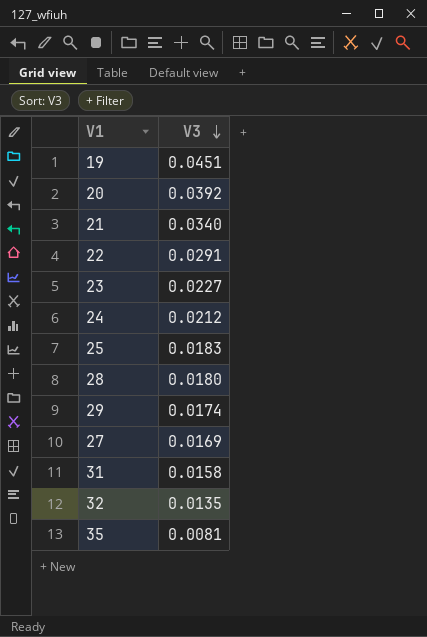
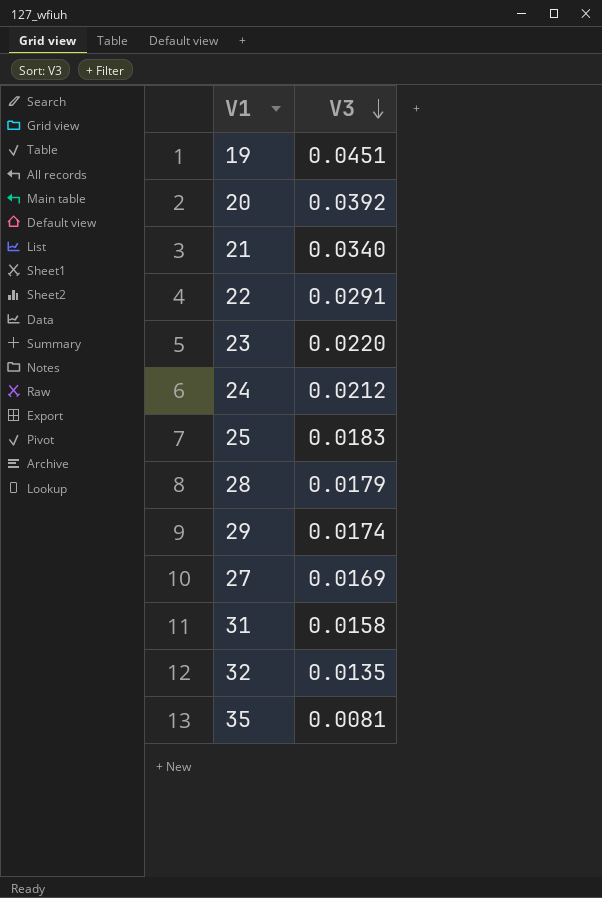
23 | V3: 0.0227 -> 0.0220
28 | V3: 0.0180 -> 0.0179

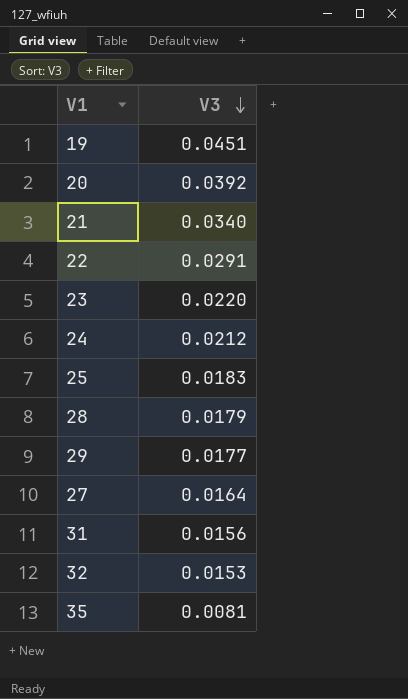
29 | V3: 0.0174 -> 0.0177
27 | V3: 0.0169 -> 0.0164
31 | V3: 0.0158 -> 0.0156
32 | V3: 0.0135 -> 0.0153

